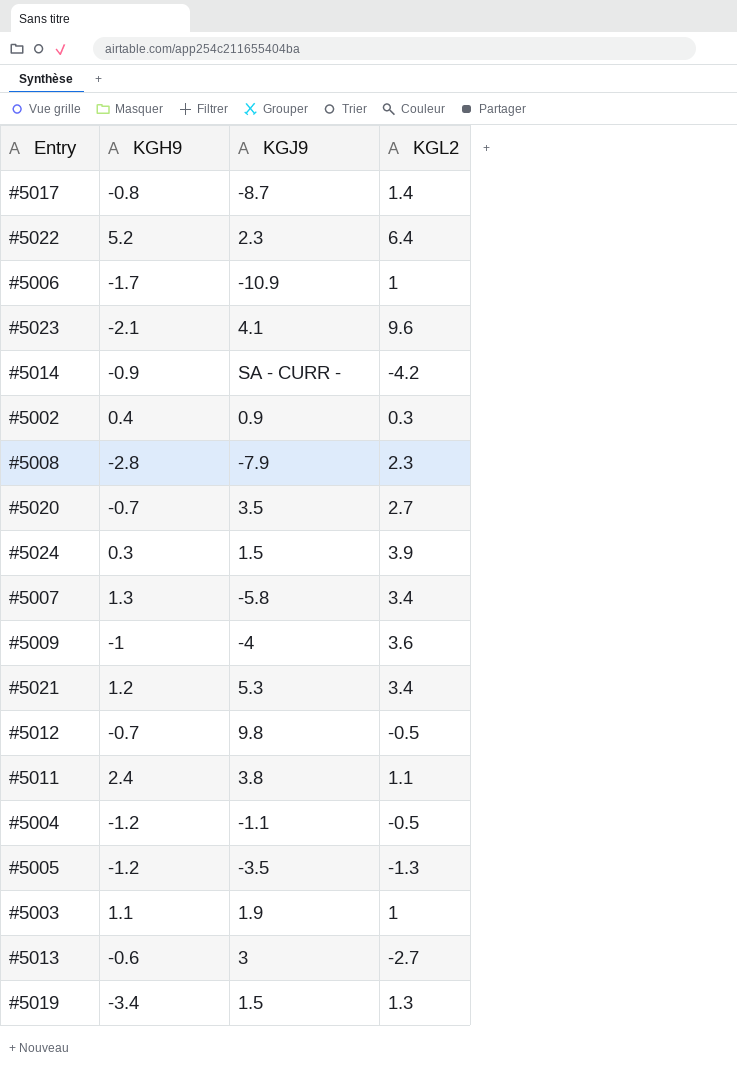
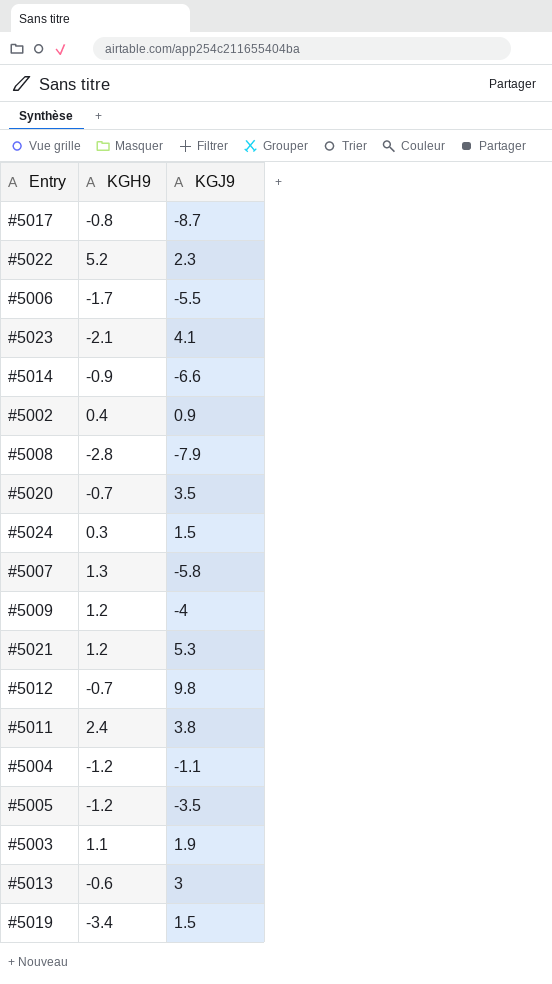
column KGL2 | position: 4 -> none
#5006 | KGJ9: -10.9 -> -5.5
#5014 | KGJ9: SA - CURR - -> -6.6
#5009 | KGH9: -1 -> 1.2

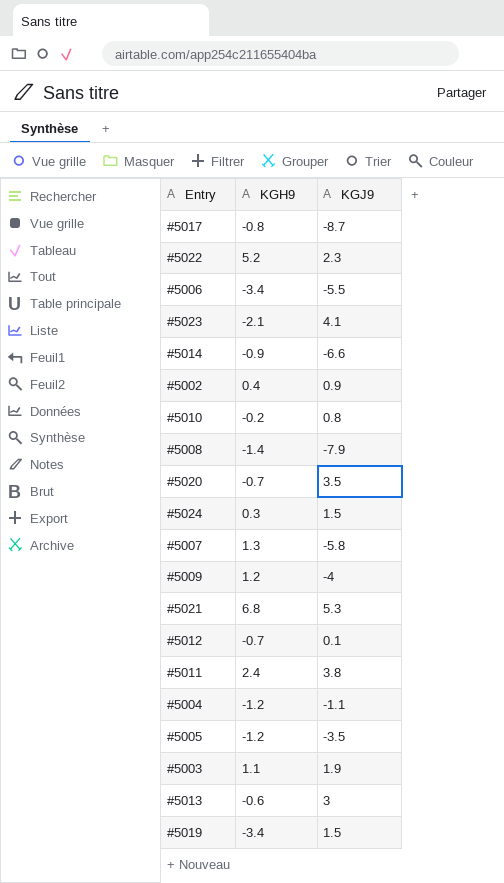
#5006 | KGH9: -1.7 -> -3.4
row #5010: none -> -0.2 | 0.8
#5008 | KGH9: -2.8 -> -1.4
#5021 | KGH9: 1.2 -> 6.8
#5012 | KGJ9: 9.8 -> 0.1

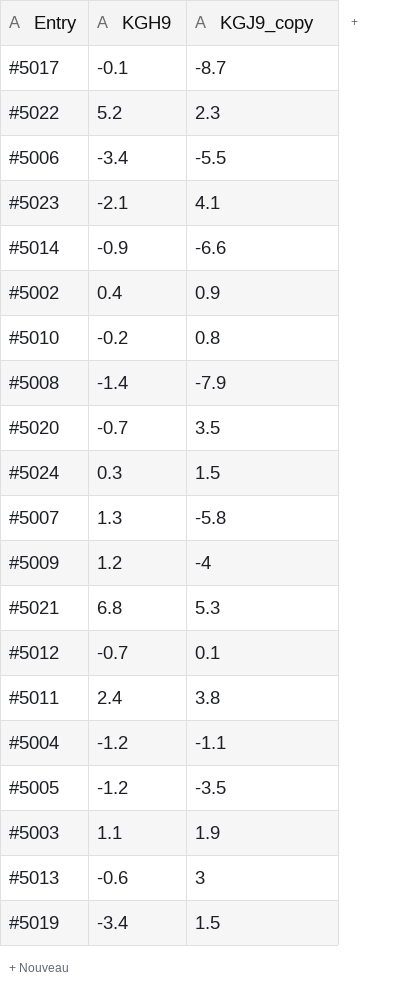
column name: KGJ9 -> KGJ9_copy
#5017 | KGH9: -0.8 -> -0.1

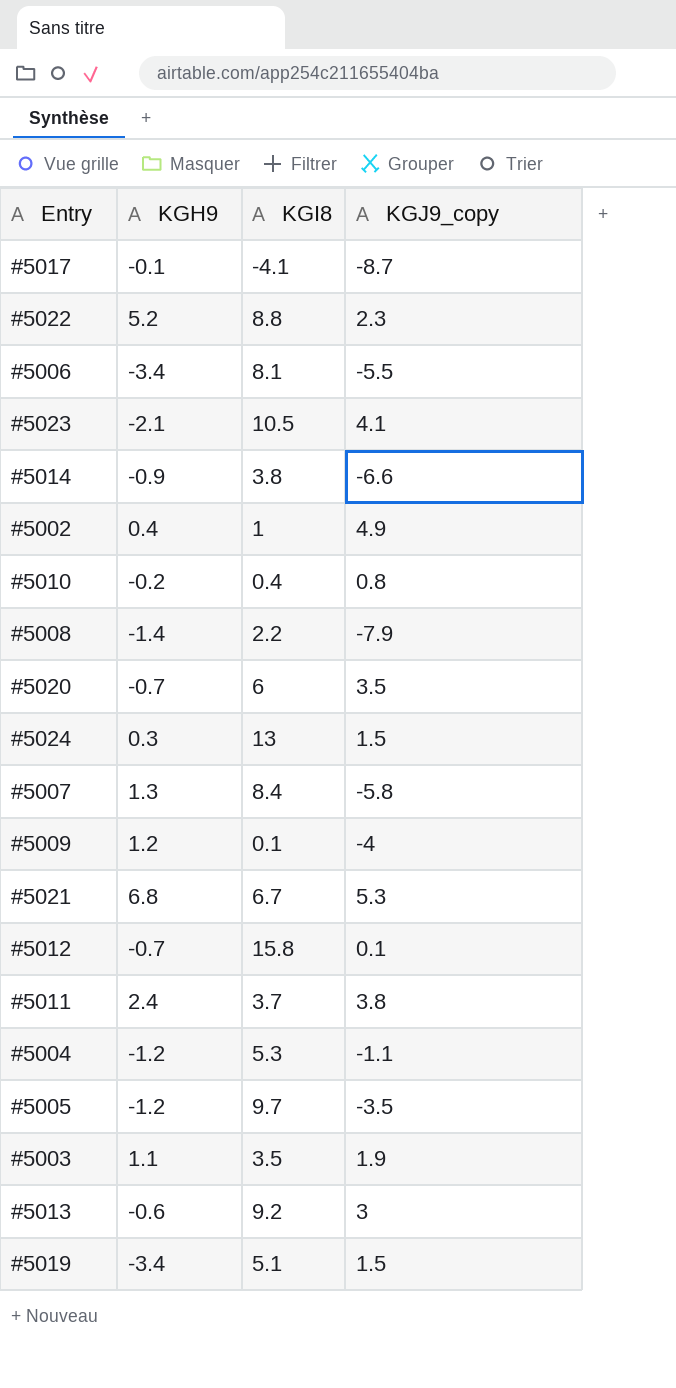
column KGI8 | position: none -> 3
#5002 | KGJ9_copy: 0.9 -> 4.9

